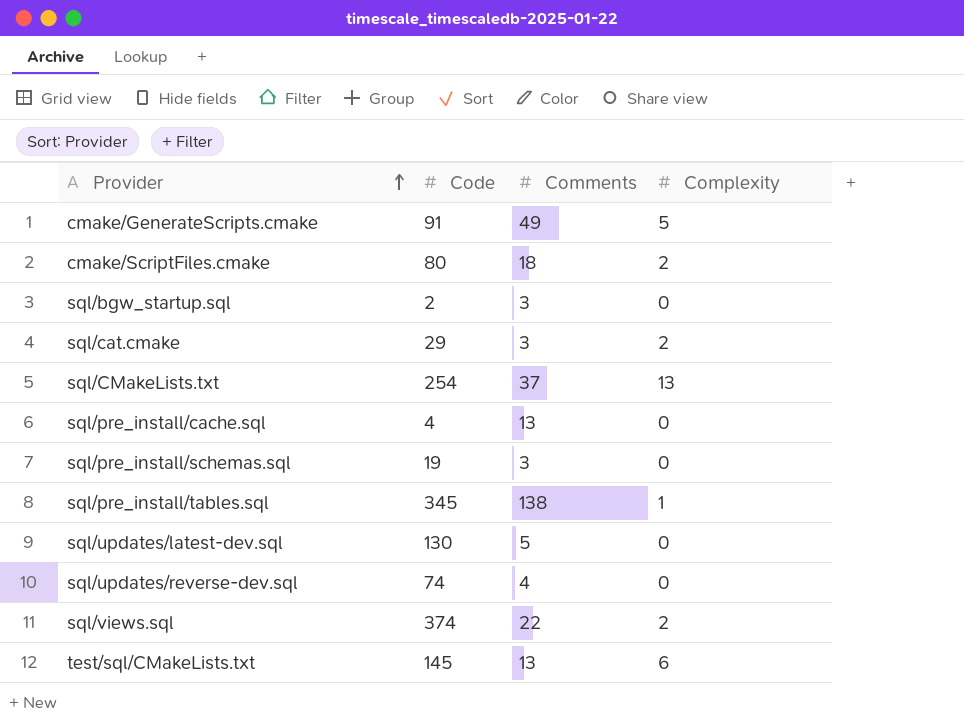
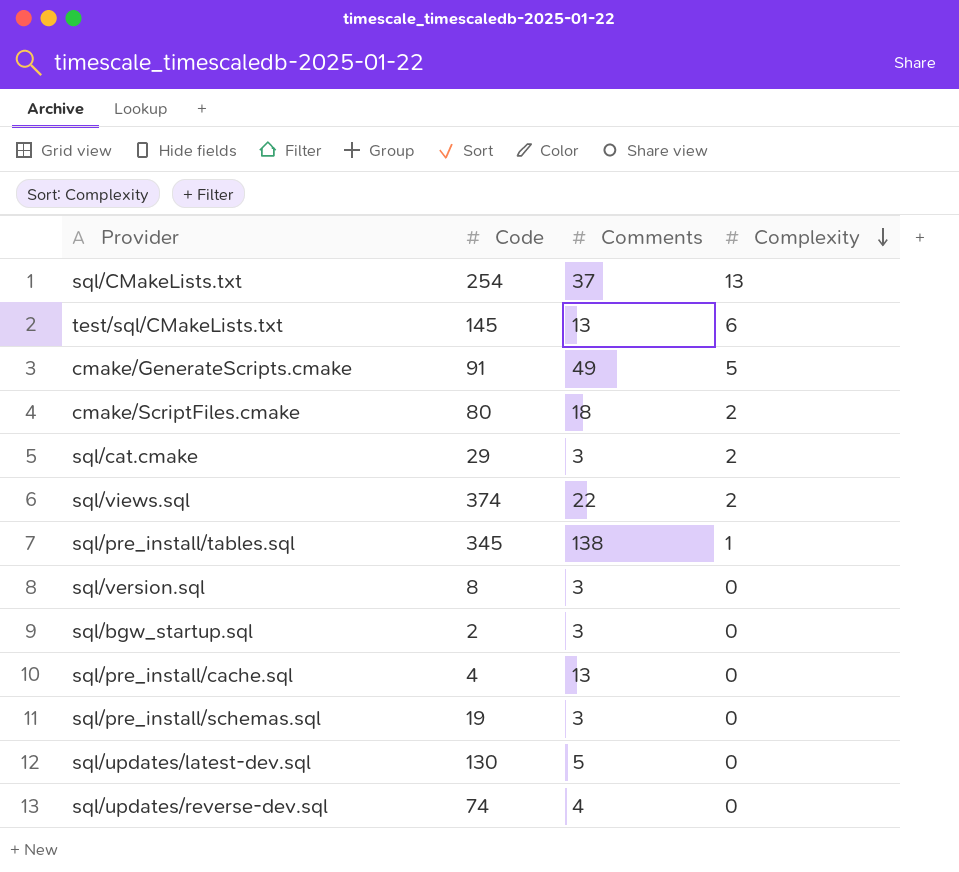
row order: Provider ascending -> Complexity descending
row sql/version.sql: none -> 8 | 3 | 0

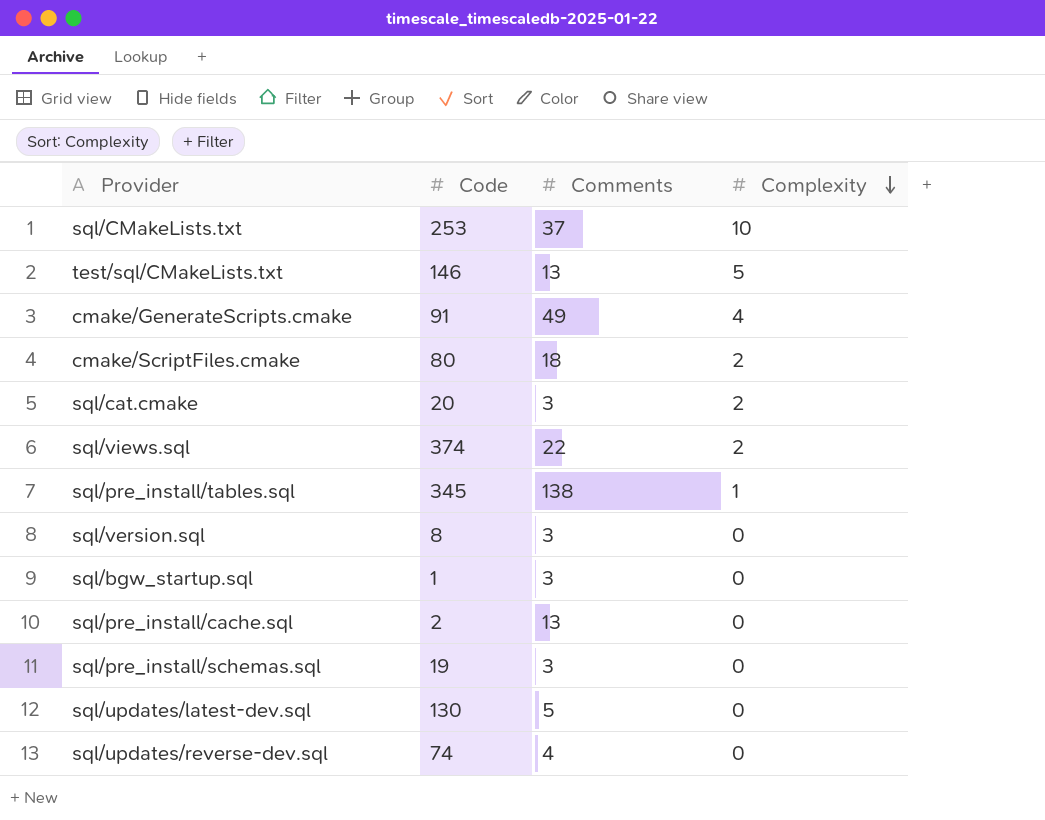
sql/CMakeLists.txt | Code: 254 -> 253
sql/CMakeLists.txt | Complexity: 13 -> 10
test/sql/CMakeLists.txt | Code: 145 -> 146
test/sql/CMakeLists.txt | Complexity: 6 -> 5
cmake/GenerateScripts.cmake | Complexity: 5 -> 4
sql/cat.cmake | Code: 29 -> 20
sql/bgw_startup.sql | Code: 2 -> 1
sql/pre_install/cache.sql | Code: 4 -> 2

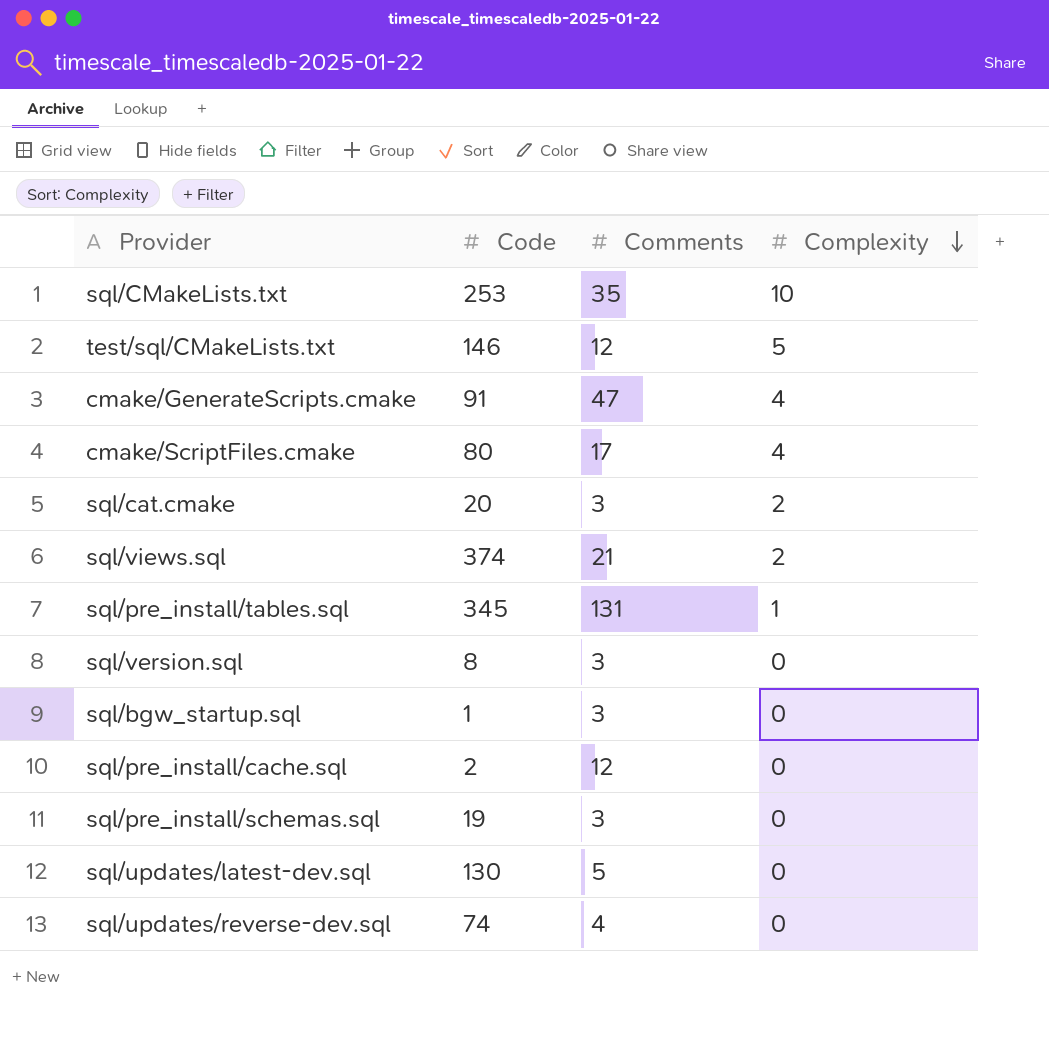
sql/CMakeLists.txt | Comments: 37 -> 35
test/sql/CMakeLists.txt | Comments: 13 -> 12
cmake/GenerateScripts.cmake | Comments: 49 -> 47
cmake/ScriptFiles.cmake | Comments: 18 -> 17
cmake/ScriptFiles.cmake | Complexity: 2 -> 4
sql/views.sql | Comments: 22 -> 21
sql/pre_install/tables.sql | Comments: 138 -> 131
sql/pre_install/cache.sql | Comments: 13 -> 12

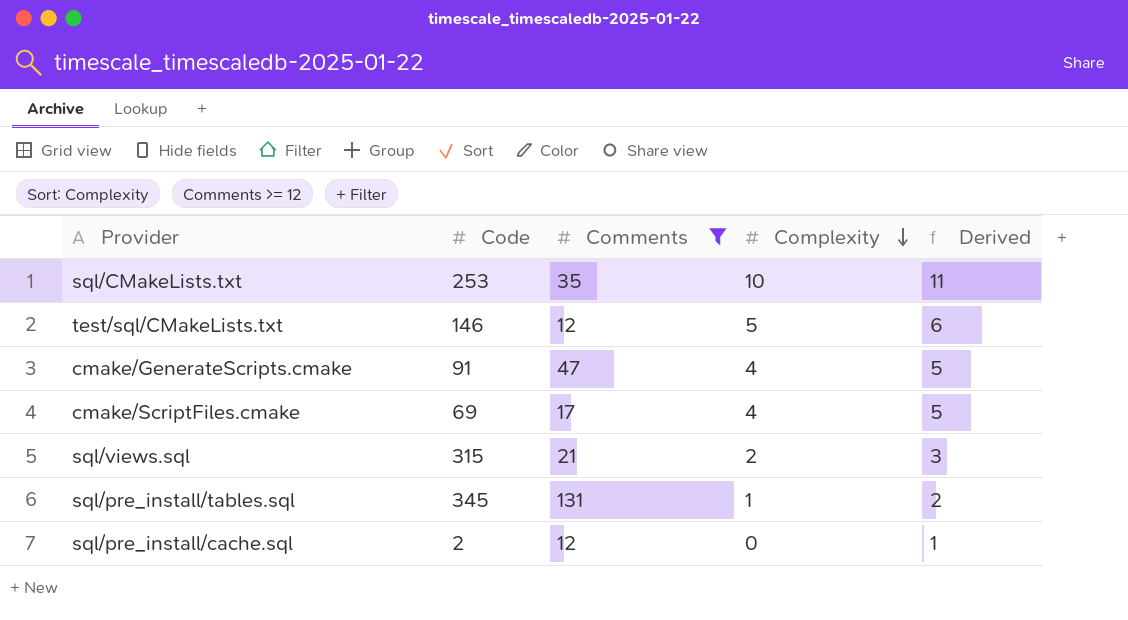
filter: none -> Comments >= 12
column Derived | formula: none -> [Complexity] + 1
cmake/ScriptFiles.cmake | Code: 80 -> 69
sql/views.sql | Code: 374 -> 315

